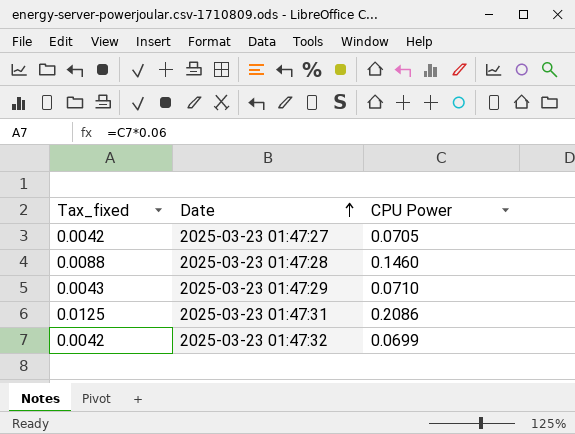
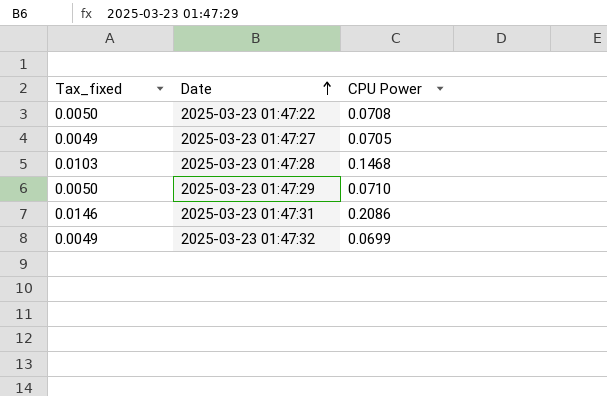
column Tax_fixed | formula: [CPU Power] * 0.06 -> [CPU Power] * 0.07
row 2025-03-23 01:47:22: none -> 0.0050 | 0.0708
2025-03-23 01:47:28 | CPU Power: 0.1460 -> 0.1468

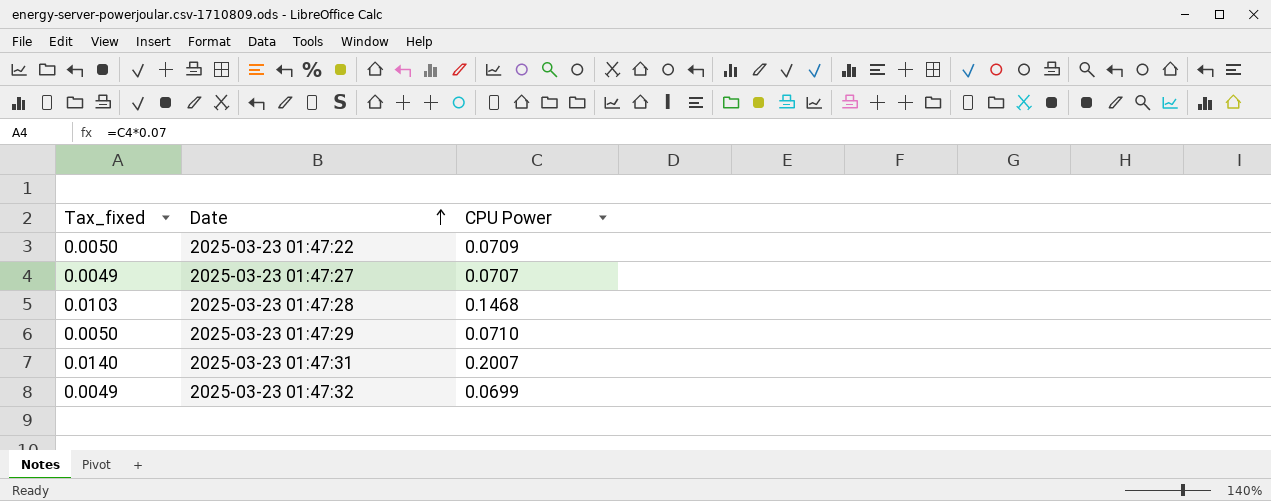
2025-03-23 01:47:22 | CPU Power: 0.0708 -> 0.0709
2025-03-23 01:47:27 | CPU Power: 0.0705 -> 0.0707
2025-03-23 01:47:31 | Tax_fixed: 0.0146 -> 0.0140
2025-03-23 01:47:31 | CPU Power: 0.2086 -> 0.2007

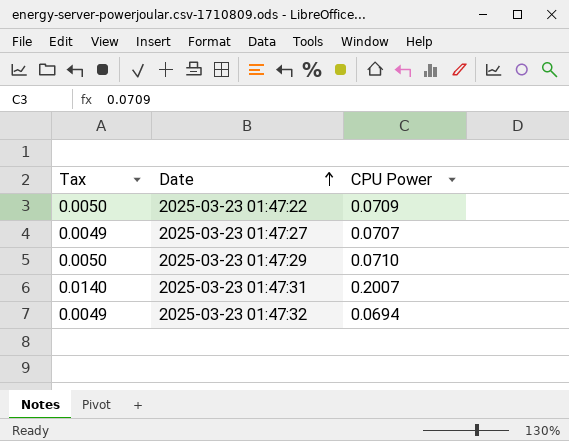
column name: Tax_fixed -> Tax
row 2025-03-23 01:47:28: 0.0103 | 0.1468 -> none
2025-03-23 01:47:32 | CPU Power: 0.0699 -> 0.0694

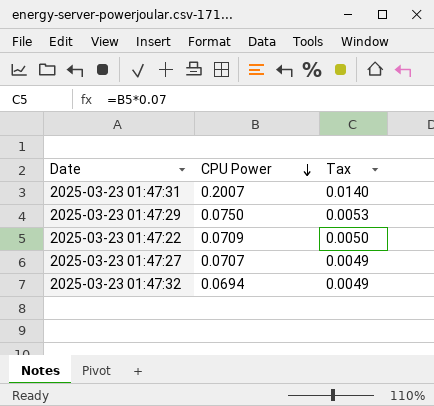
row order: Date ascending -> CPU Power descending
column Tax | position: 1 -> 3
2025-03-23 01:47:29 | CPU Power: 0.0710 -> 0.0750
2025-03-23 01:47:29 | Tax: 0.0050 -> 0.0053

